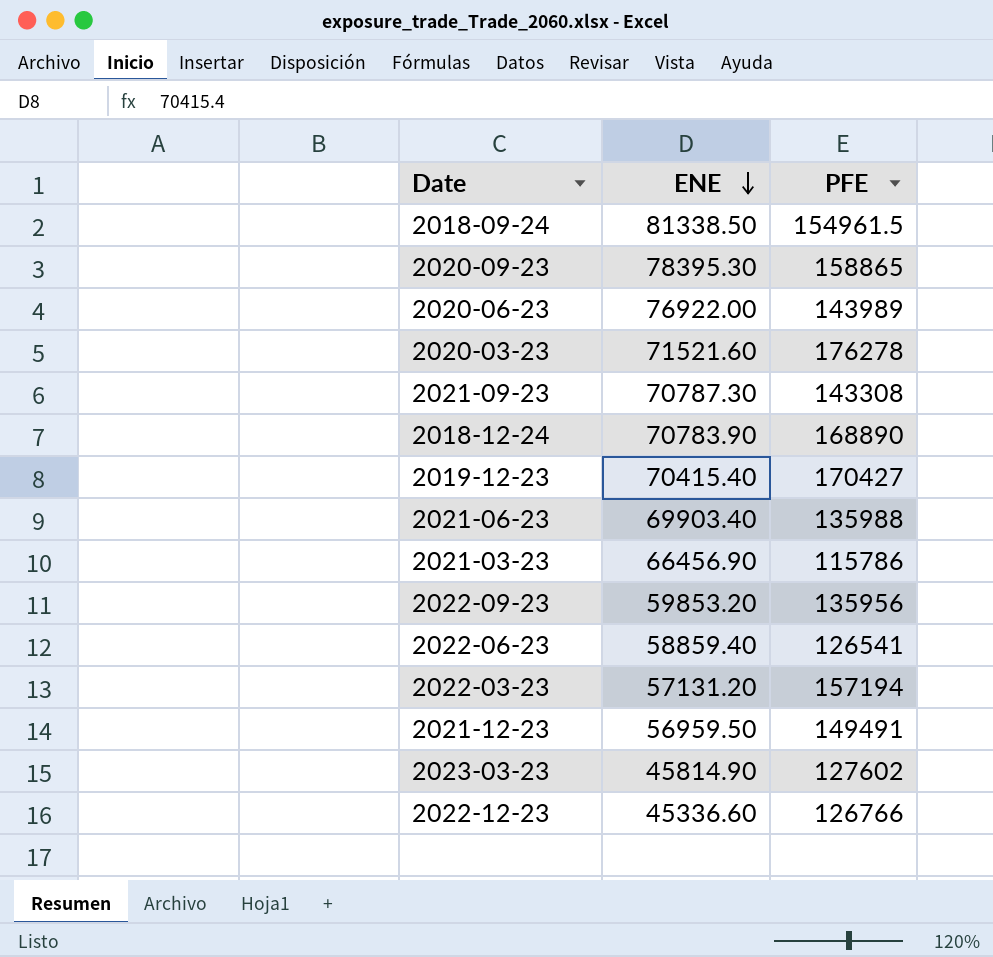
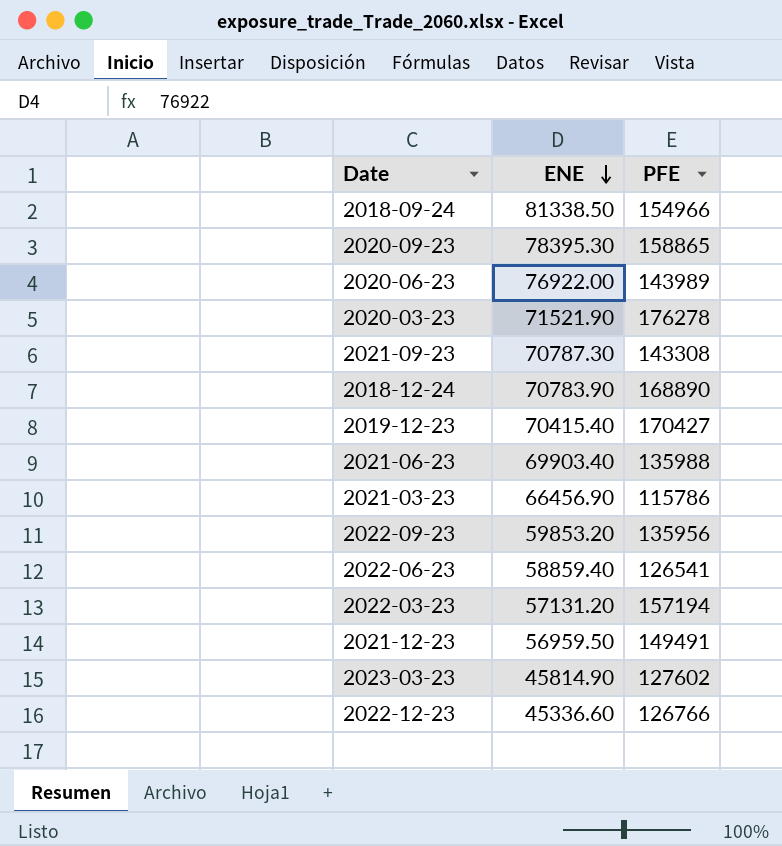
2018-09-24 | PFE: 154961.5 -> 154966
2020-03-23 | ENE: 71521.60 -> 71521.90

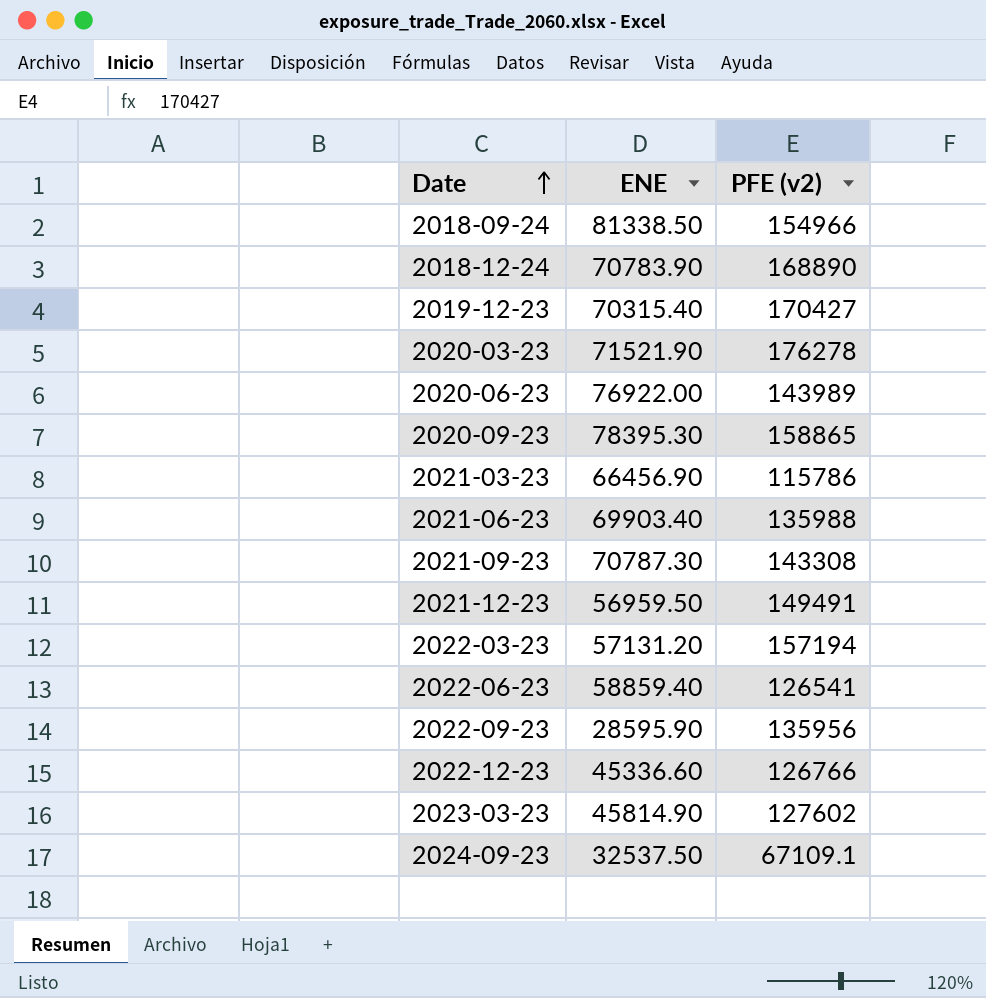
row order: ENE descending -> Date ascending
column name: PFE -> PFE (v2)
2019-12-23 | ENE: 70415.40 -> 70315.40
2022-09-23 | ENE: 59853.20 -> 28595.90
row 2024-09-23: none -> 32537.50 | 67109.1

